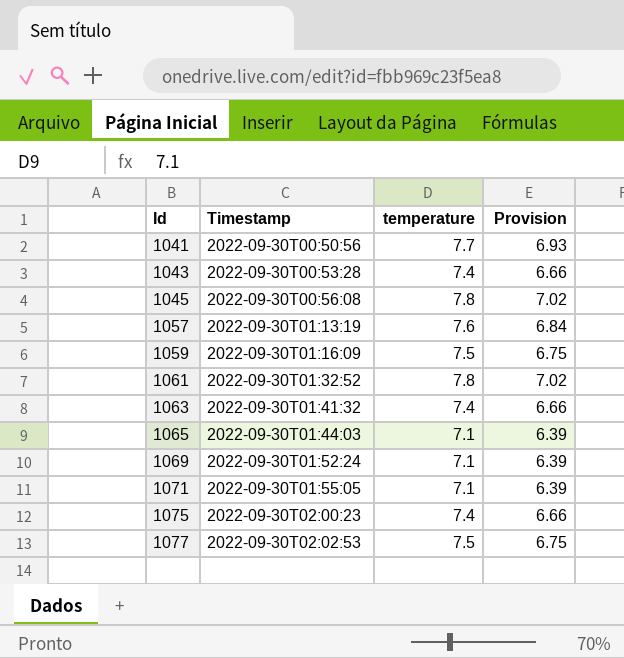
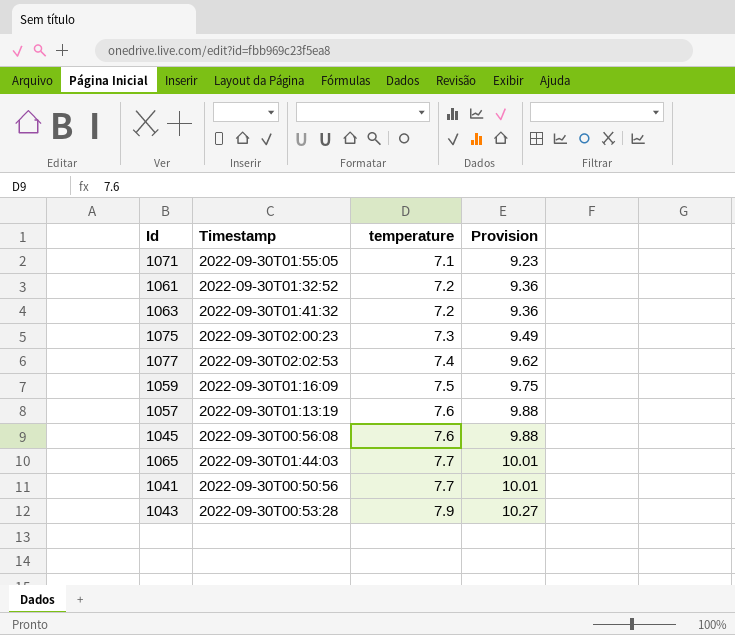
row order: Id ascending -> temperature ascending
column Provision | formula: [temperature] * 0.9 -> [temperature] * 1.3
row 1069: 2022-09-30T01:52:24 | 7.1 | 6.39 -> none
1061 | temperature: 7.8 -> 7.2
1063 | temperature: 7.4 -> 7.2
1075 | temperature: 7.4 -> 7.3
1077 | temperature: 7.5 -> 7.4
1045 | temperature: 7.8 -> 7.6
1065 | temperature: 7.1 -> 7.7
1043 | temperature: 7.4 -> 7.9

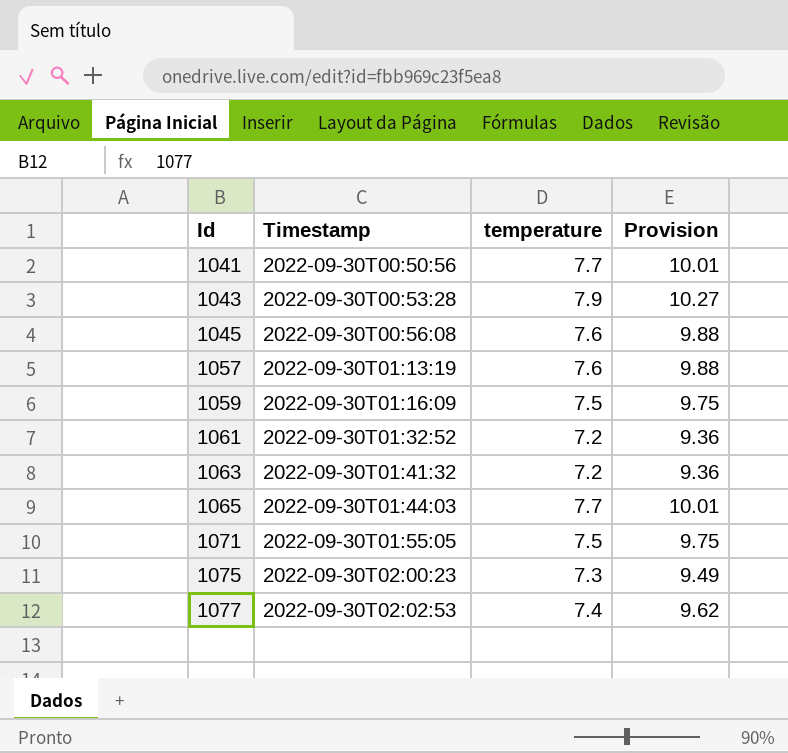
row order: temperature ascending -> Id ascending
1071 | temperature: 7.1 -> 7.5
1071 | Provision: 9.23 -> 9.75

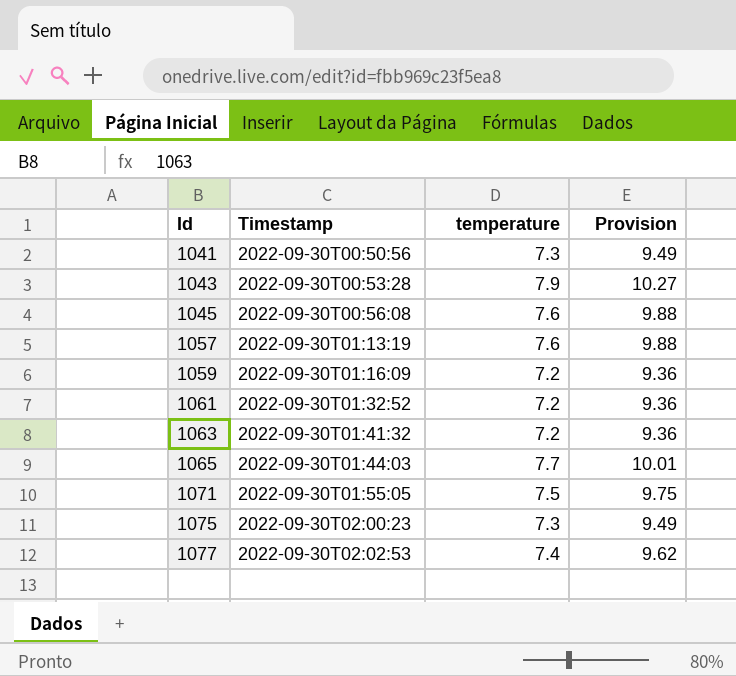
1041 | temperature: 7.7 -> 7.3
1041 | Provision: 10.01 -> 9.49
1059 | temperature: 7.5 -> 7.2
1059 | Provision: 9.75 -> 9.36

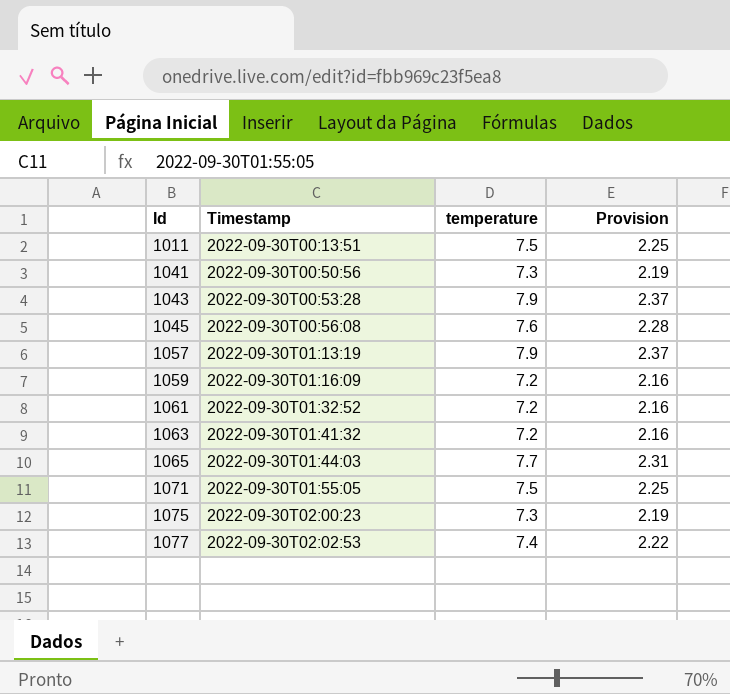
column Provision | formula: [temperature] * 1.3 -> [temperature] * 0.3
row 1011: none -> 2022-09-30T00:13:51 | 7.5 | 2.25
1057 | temperature: 7.6 -> 7.9

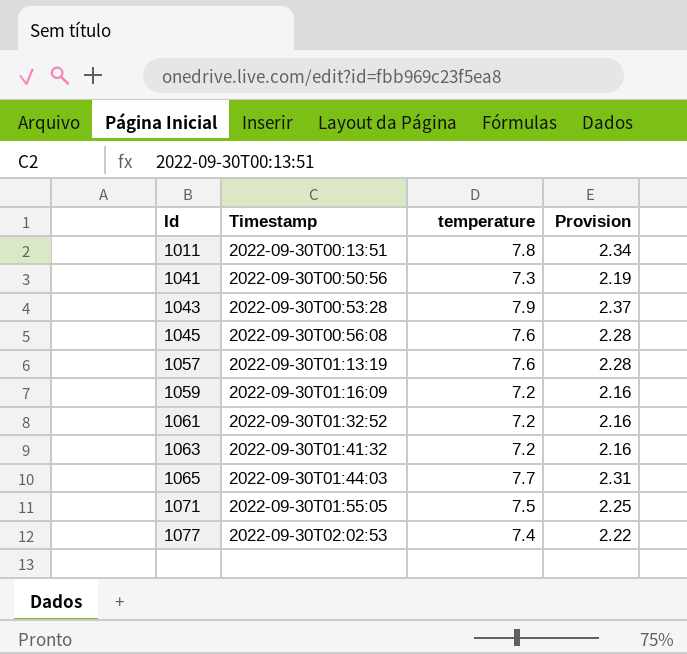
row 1075: 2022-09-30T02:00:23 | 7.3 | 2.19 -> none
1011 | temperature: 7.5 -> 7.8
1011 | Provision: 2.25 -> 2.34
1057 | temperature: 7.9 -> 7.6
1057 | Provision: 2.37 -> 2.28

